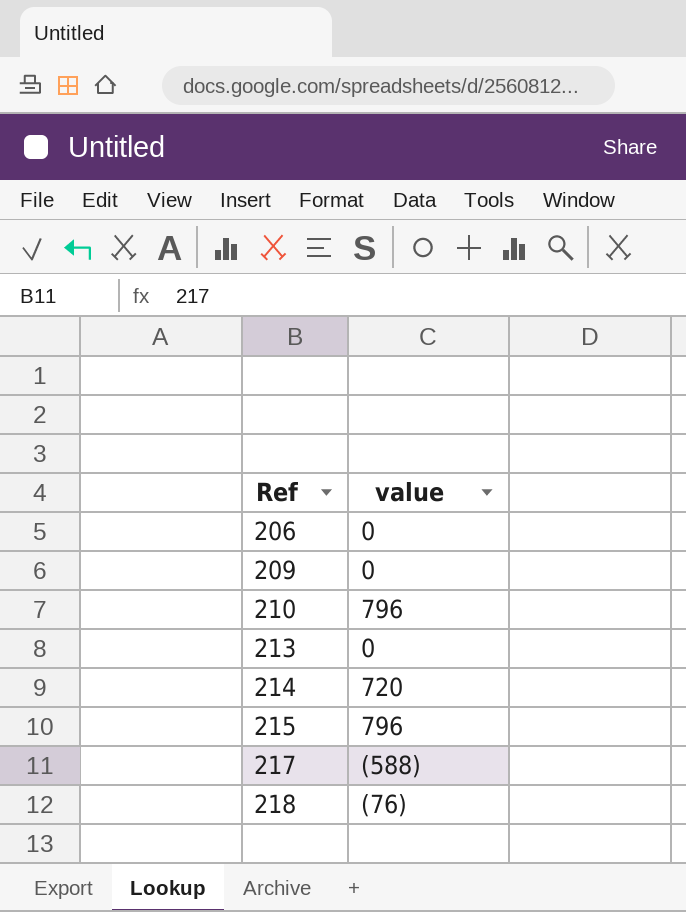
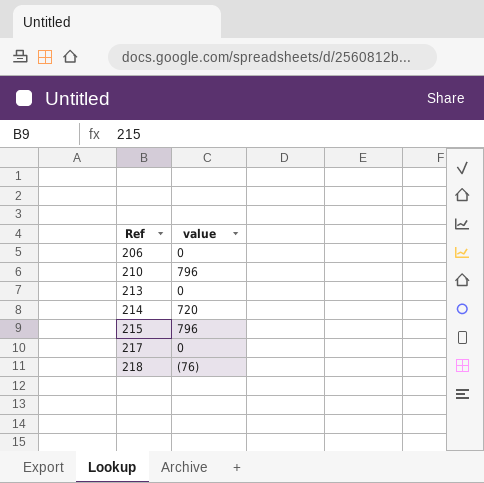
row 209: 0 -> none
217 | value: (588) -> 0

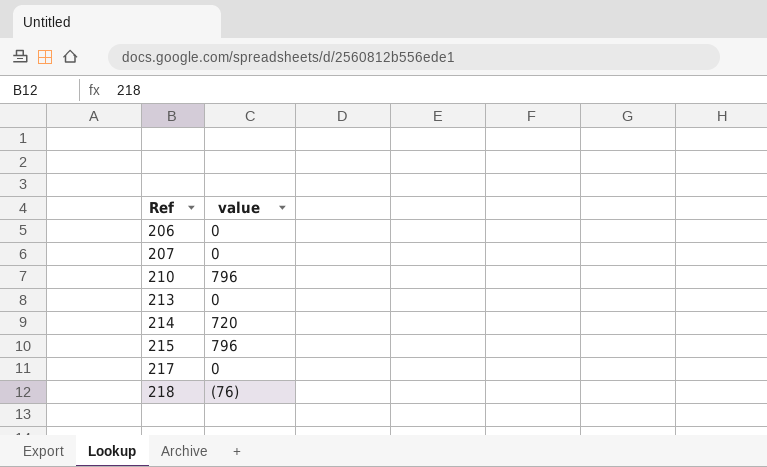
row 207: none -> 0

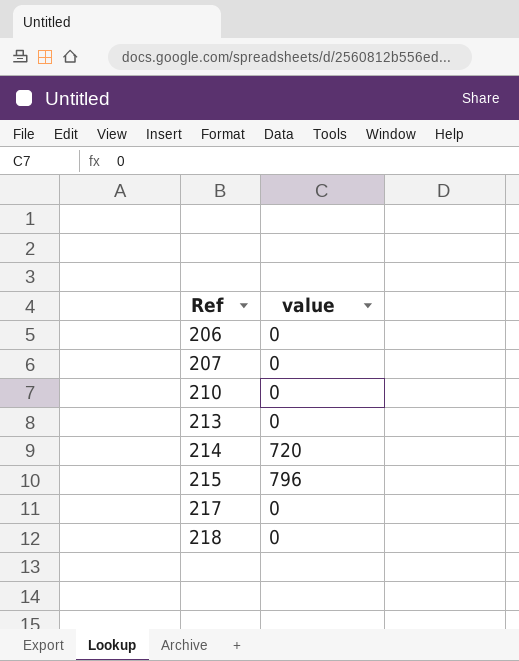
210 | value: 796 -> 0
218 | value: (76) -> 0

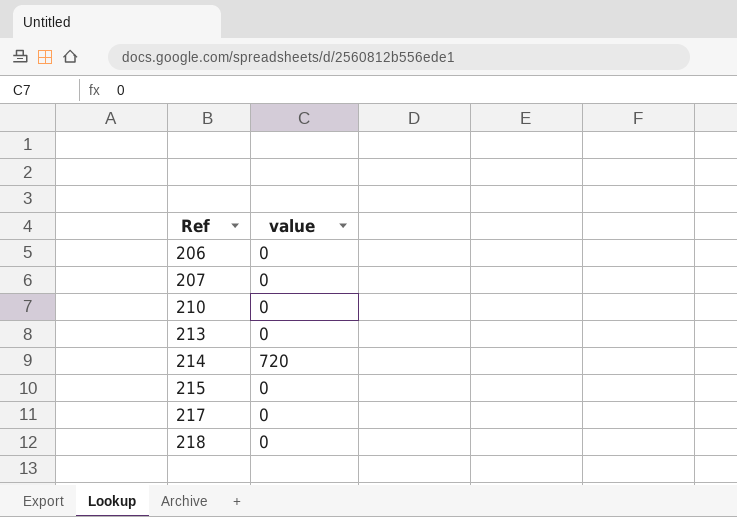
215 | value: 796 -> 0

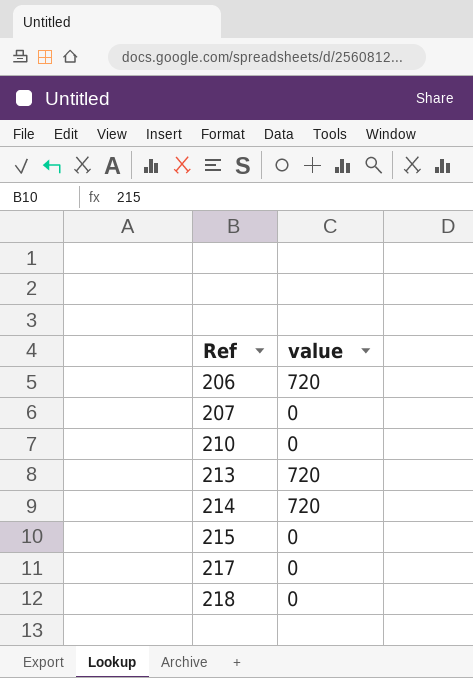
206 | value: 0 -> 720
213 | value: 0 -> 720

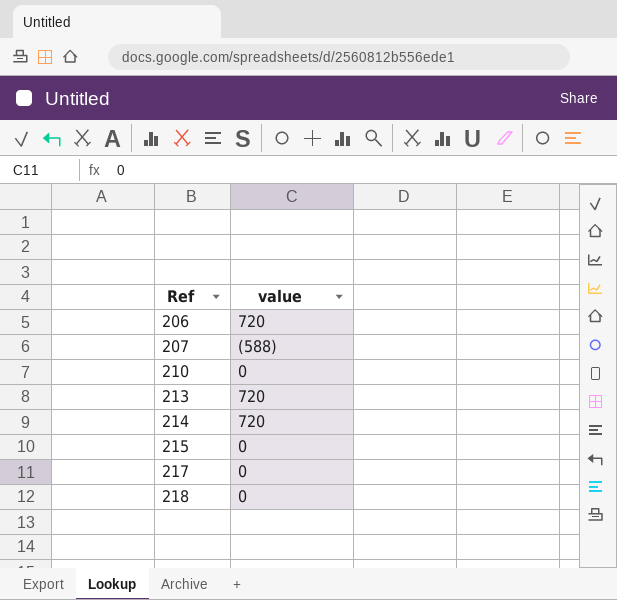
207 | value: 0 -> (588)

